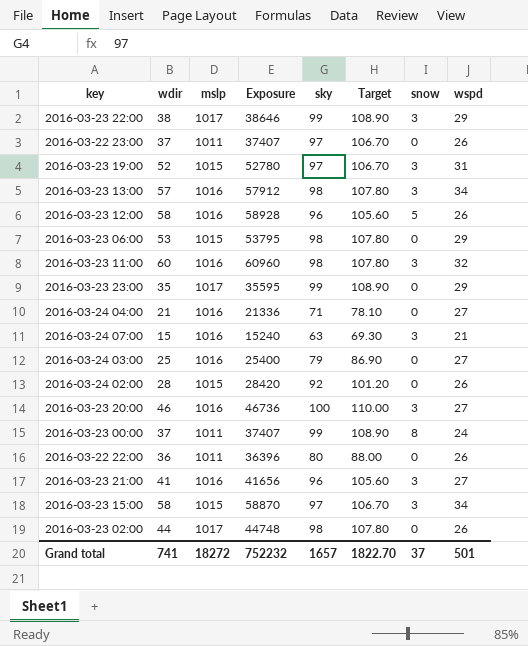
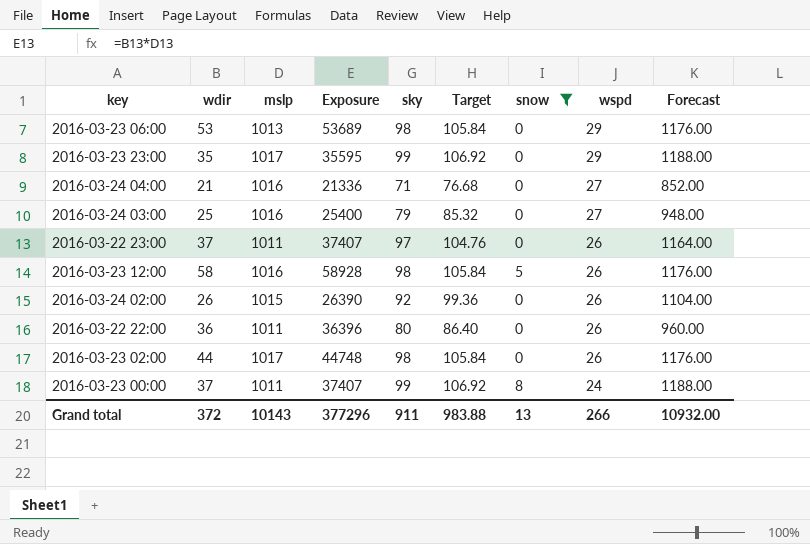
filter: none -> snow != 3
row order: none -> wspd descending
column Target | formula: [sky] * 1.1 -> [sky] * 1.08
column Forecast | formula: none -> [sky] * 12
2016-03-23 06:00 | mslp: 1015 -> 1013
2016-03-23 06:00 | Exposure: 53795 -> 53689
2016-03-23 12:00 | sky: 96 -> 98
2016-03-24 02:00 | wdir: 28 -> 26
2016-03-24 02:00 | Exposure: 28420 -> 26390
Grand total | wdir: 741 -> 372
Grand total | mslp: 18272 -> 10143
Grand total | Exposure: 752232 -> 377296
Grand total | sky: 1657 -> 911
Grand total | Target: 1822.70 -> 983.88
Grand total | snow: 37 -> 13
Grand total | wspd: 501 -> 266

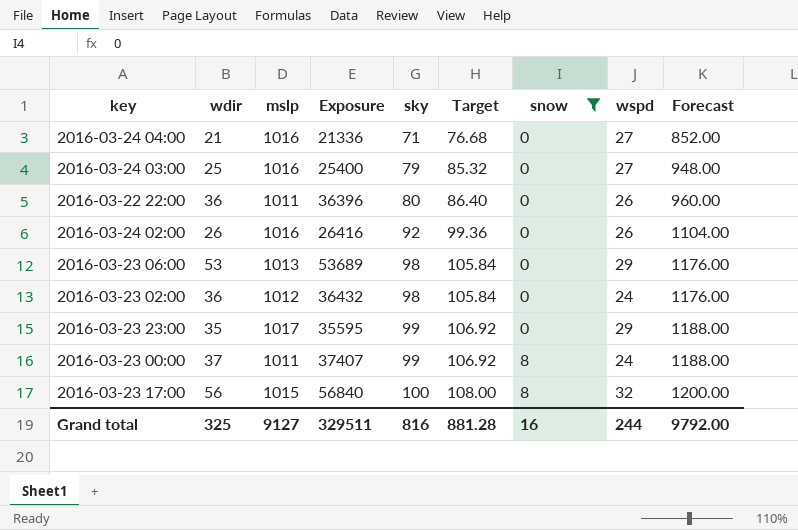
row order: wspd descending -> sky ascending
row 2016-03-22 23:00: 37 | 1011 | 37407 | 97 | 104.76 | 0 | 26 | 1164.00 -> none
row 2016-03-23 12:00: 58 | 1016 | 58928 | 98 | 105.84 | 5 | 26 | 1176.00 -> none
2016-03-24 02:00 | mslp: 1015 -> 1016
2016-03-24 02:00 | Exposure: 26390 -> 26416
2016-03-23 02:00 | wdir: 44 -> 36
2016-03-23 02:00 | mslp: 1017 -> 1012
2016-03-23 02:00 | Exposure: 44748 -> 36432
2016-03-23 02:00 | wspd: 26 -> 24
row 2016-03-23 17:00: none -> 56 | 1015 | 56840 | 100 | 108.00 | 8 | 32 | 1200.00
Grand total | wdir: 372 -> 325
Grand total | mslp: 10143 -> 9127
Grand total | Exposure: 377296 -> 329511
Grand total | sky: 911 -> 816
Grand total | Target: 983.88 -> 881.28
Grand total | snow: 13 -> 16
Grand total | wspd: 266 -> 244
Grand total | Forecast: 10932.00 -> 9792.00

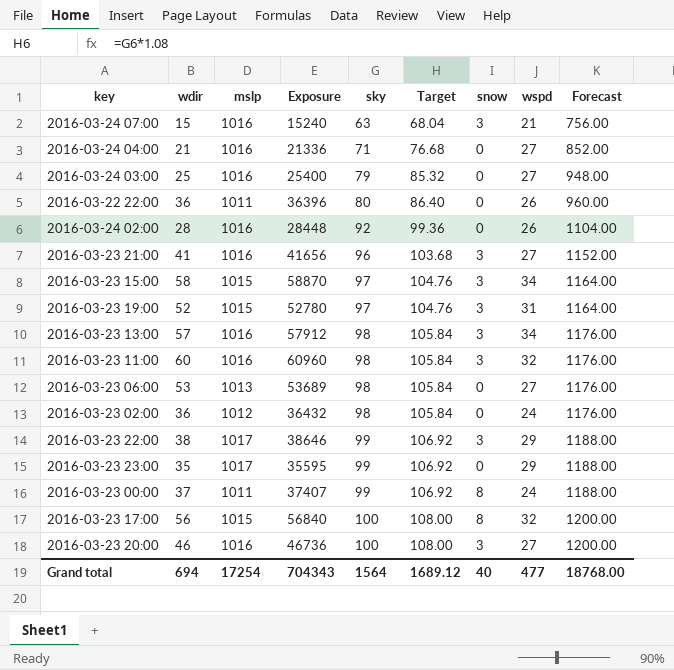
filter: snow != 3 -> none
2016-03-24 02:00 | wdir: 26 -> 28
2016-03-24 02:00 | Exposure: 26416 -> 28448
2016-03-23 06:00 | wspd: 29 -> 27
Grand total | wdir: 325 -> 694
Grand total | mslp: 9127 -> 17254
Grand total | Exposure: 329511 -> 704343
Grand total | sky: 816 -> 1564
Grand total | Target: 881.28 -> 1689.12
Grand total | snow: 16 -> 40
Grand total | wspd: 244 -> 477
Grand total | Forecast: 9792.00 -> 18768.00

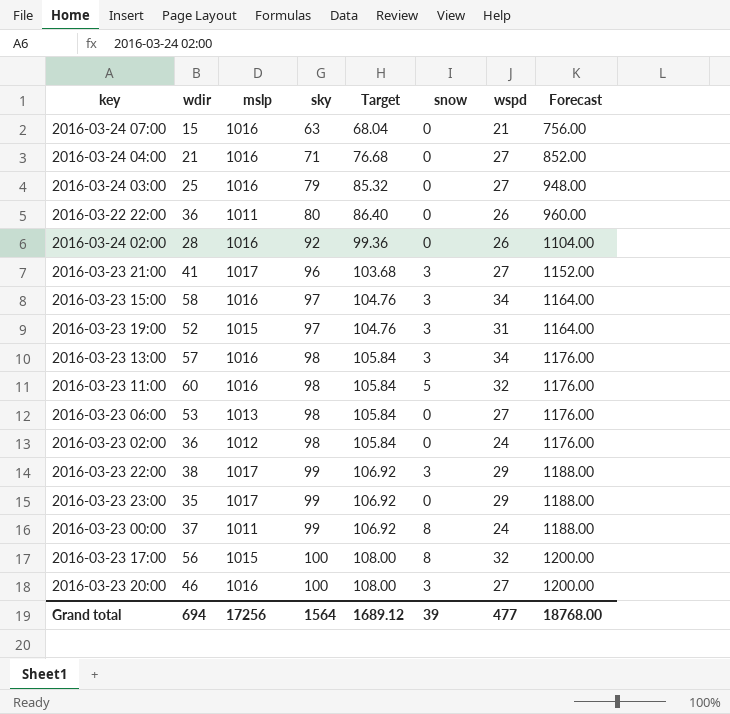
column Exposure | formula: [wdir] * [mslp] -> none
2016-03-24 07:00 | snow: 3 -> 0
2016-03-23 21:00 | mslp: 1016 -> 1017
2016-03-23 15:00 | mslp: 1015 -> 1016
2016-03-23 11:00 | snow: 3 -> 5
Grand total | mslp: 17254 -> 17256
Grand total | snow: 40 -> 39

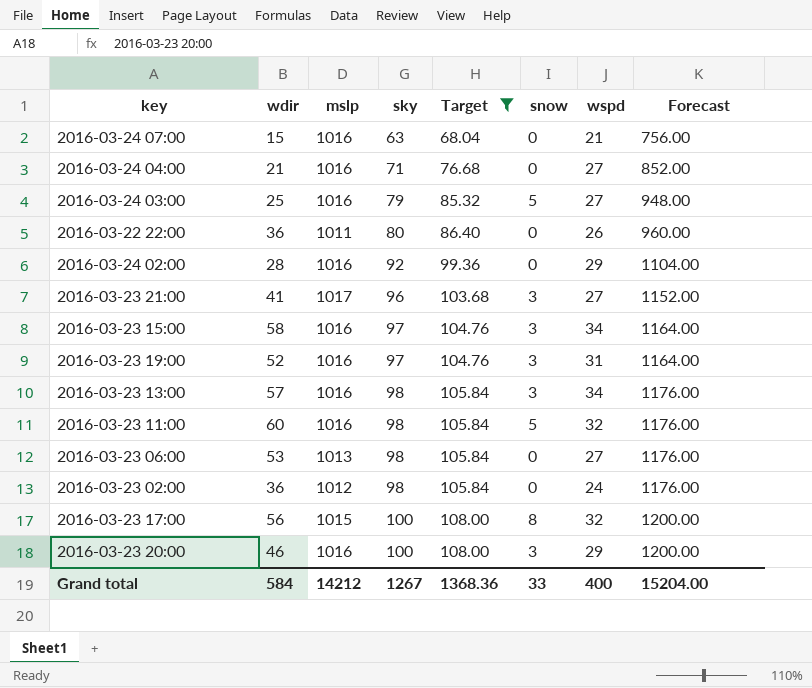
filter: none -> Target != 106.92
2016-03-24 03:00 | snow: 0 -> 5
2016-03-24 02:00 | wspd: 26 -> 29
2016-03-23 19:00 | mslp: 1015 -> 1016
2016-03-23 20:00 | wspd: 27 -> 29
Grand total | wdir: 694 -> 584
Grand total | mslp: 17256 -> 14212
Grand total | sky: 1564 -> 1267
Grand total | Target: 1689.12 -> 1368.36
Grand total | snow: 39 -> 33
Grand total | wspd: 477 -> 400
Grand total | Forecast: 18768.00 -> 15204.00

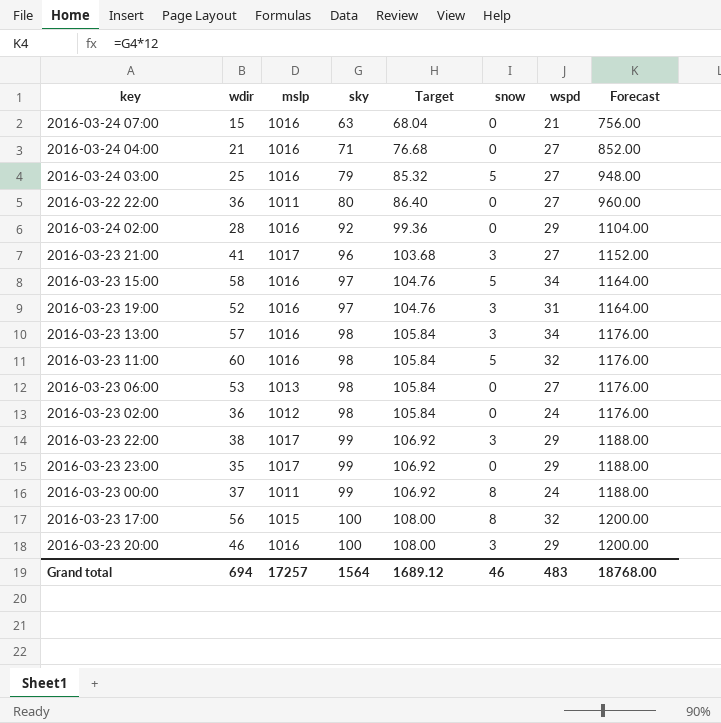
filter: Target != 106.92 -> none
2016-03-22 22:00 | wspd: 26 -> 27
2016-03-23 15:00 | snow: 3 -> 5
Grand total | wdir: 584 -> 694
Grand total | mslp: 14212 -> 17257
Grand total | sky: 1267 -> 1564
Grand total | Target: 1368.36 -> 1689.12
Grand total | snow: 33 -> 46
Grand total | wspd: 400 -> 483
Grand total | Forecast: 15204.00 -> 18768.00

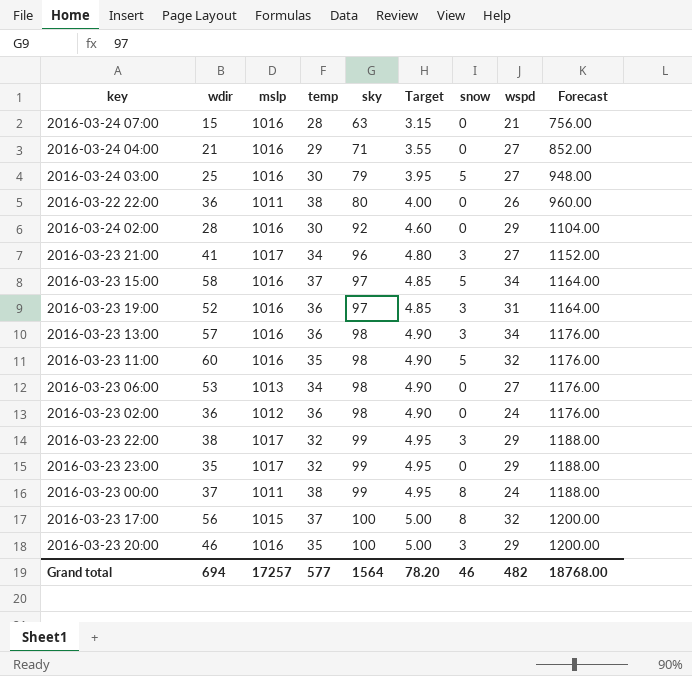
column temp | position: none -> 4
column Target | formula: [sky] * 1.08 -> [sky] * 0.05
2016-03-22 22:00 | wspd: 27 -> 26
Grand total | Target: 1689.12 -> 78.20
Grand total | wspd: 483 -> 482

